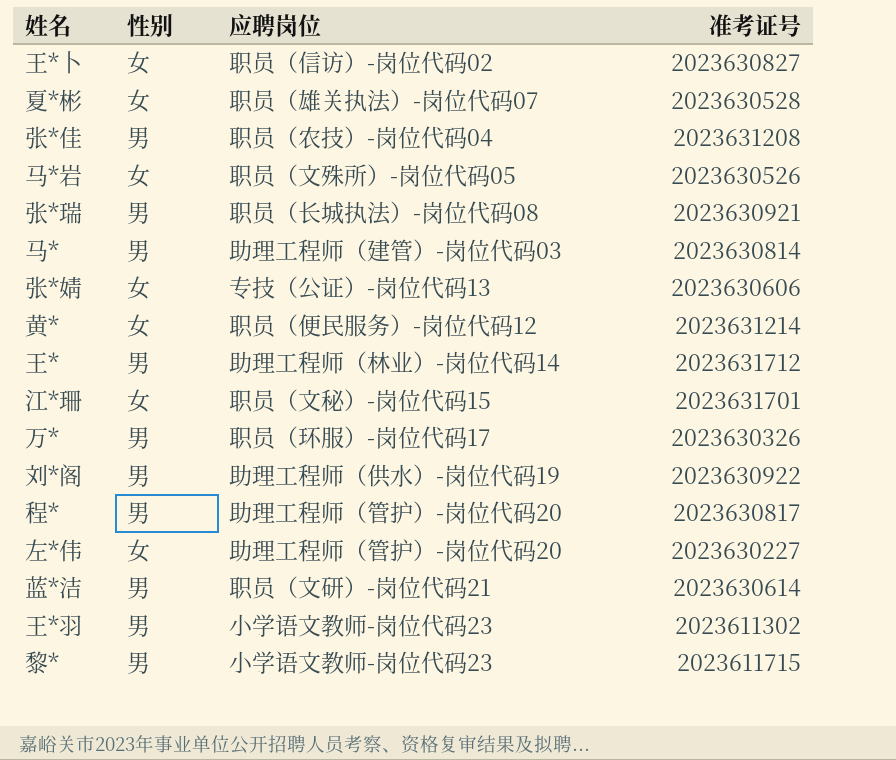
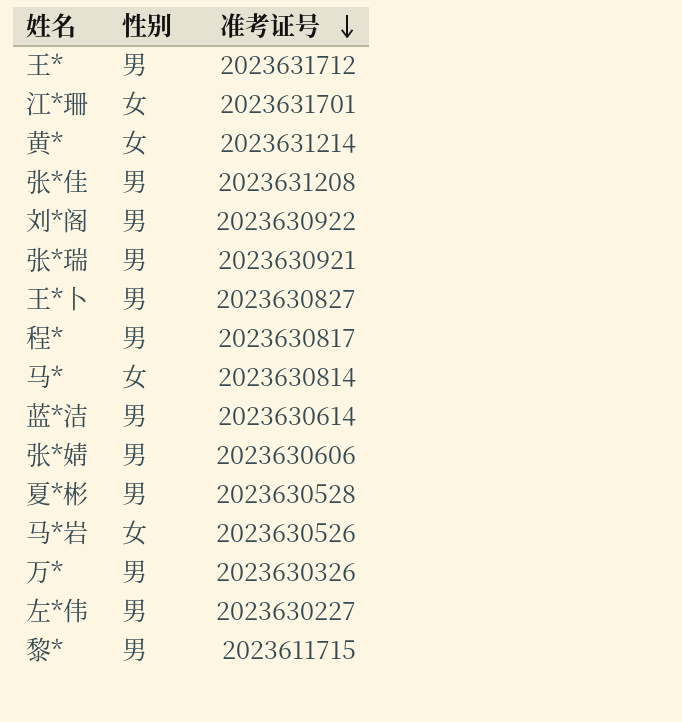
row order: none -> 准考证号 descending
column 应聘岗位 | position: 3 -> none
row 王*羽: 男 | 小学语文教师-岗位代码23 | 2023611302 -> none
王*卜 | 性别: 女 -> 男
马* | 性别: 男 -> 女
张*婧 | 性别: 女 -> 男
夏*彬 | 性别: 女 -> 男
左*伟 | 性别: 女 -> 男

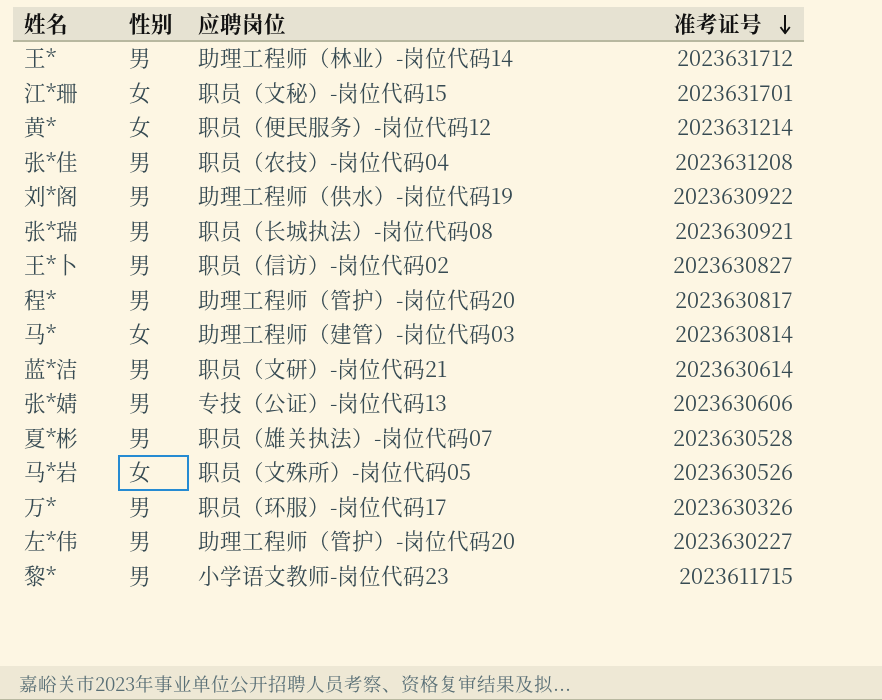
column 应聘岗位 | position: none -> 3

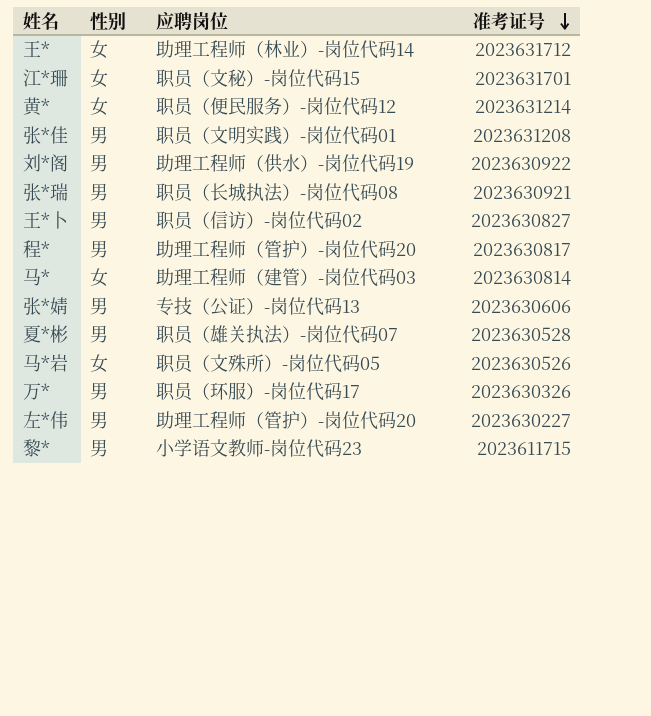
row 蓝*洁: 男 | 职员（文研）-岗位代码21 | 2023630614 -> none
王* | 性别: 男 -> 女
张*佳 | 应聘岗位: 职员（农技）-岗位代码04 -> 职员（文明实践）-岗位代码01

